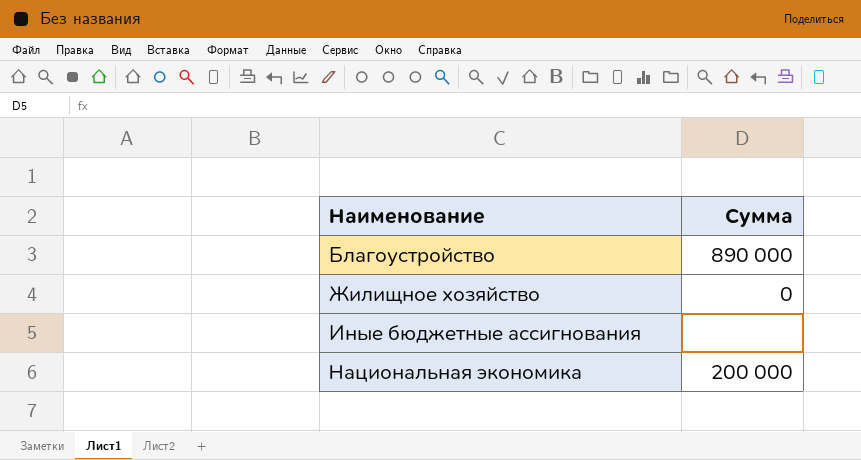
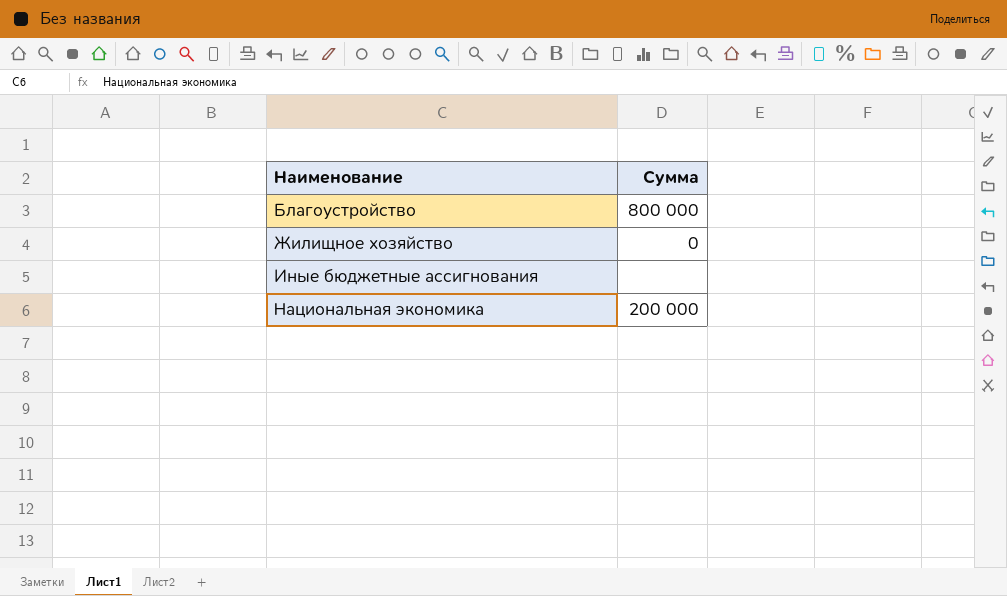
Благоустройство | Сумма: 890 000 -> 800 000

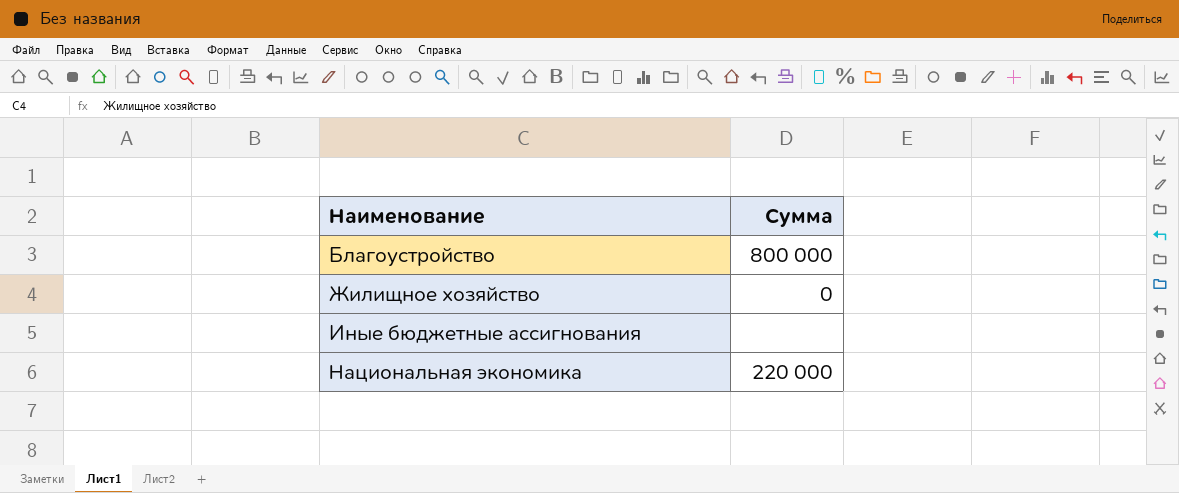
Национальная экономика | Сумма: 200 000 -> 220 000

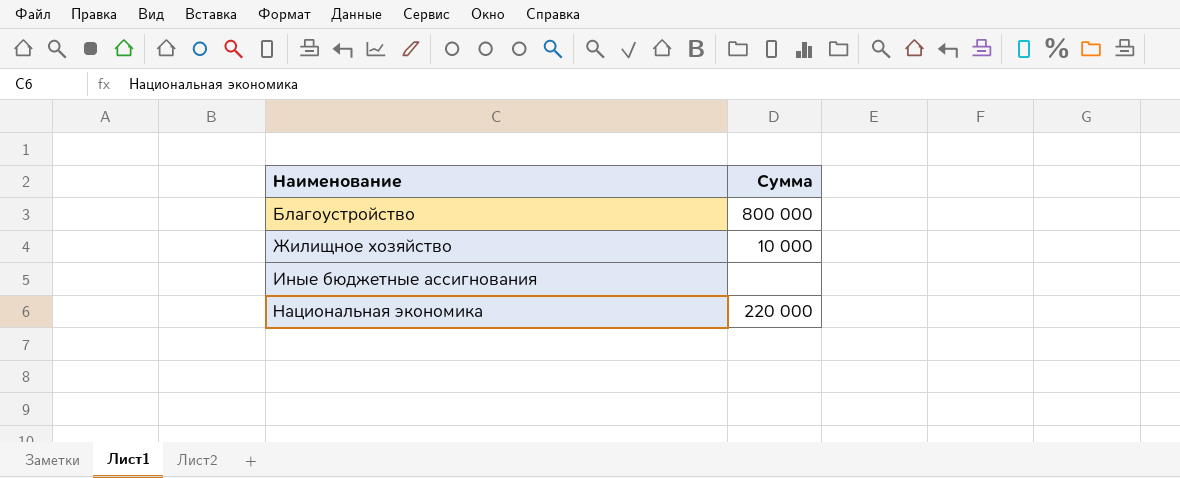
Жилищное хозяйство | Сумма: 0 -> 10 000

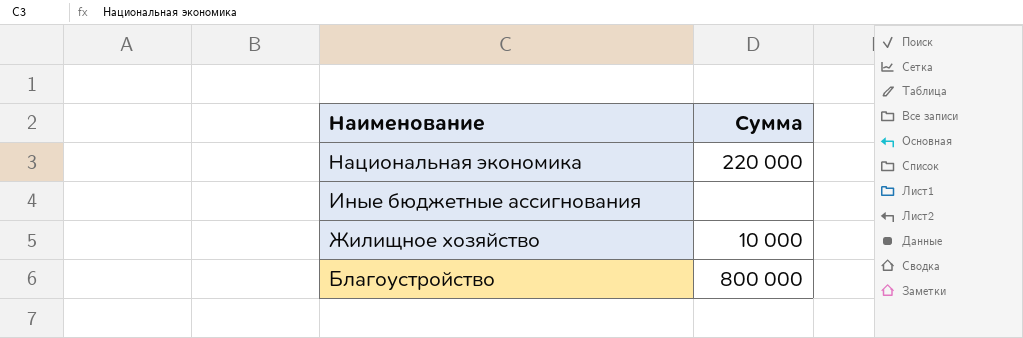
row order: Наименование ascending -> Наименование descending

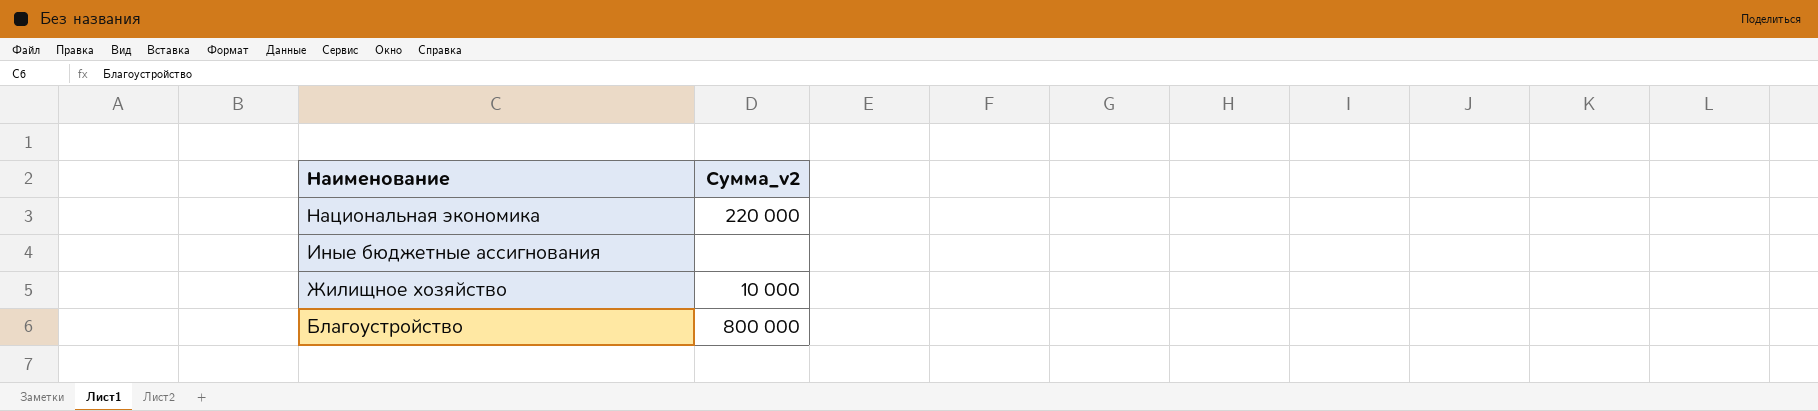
column name: Сумма -> Сумма_v2

